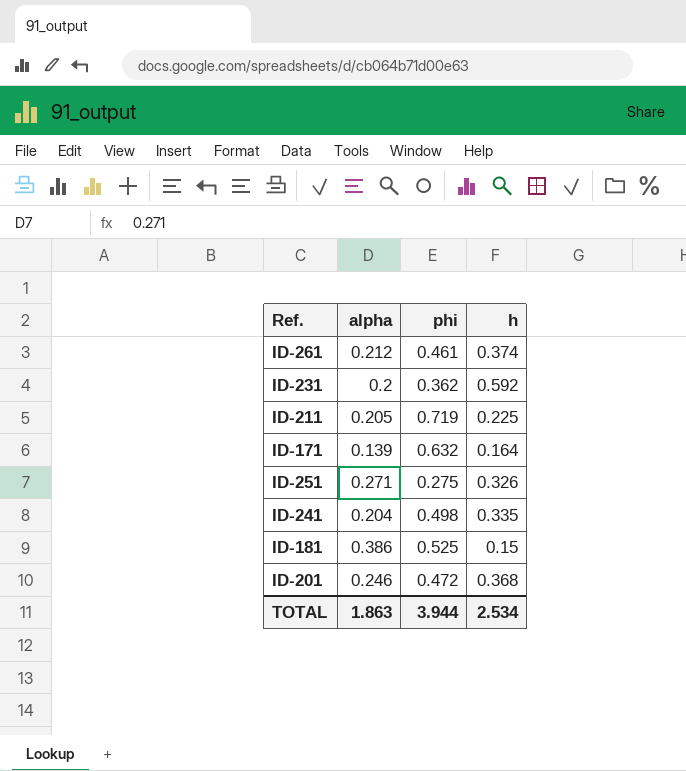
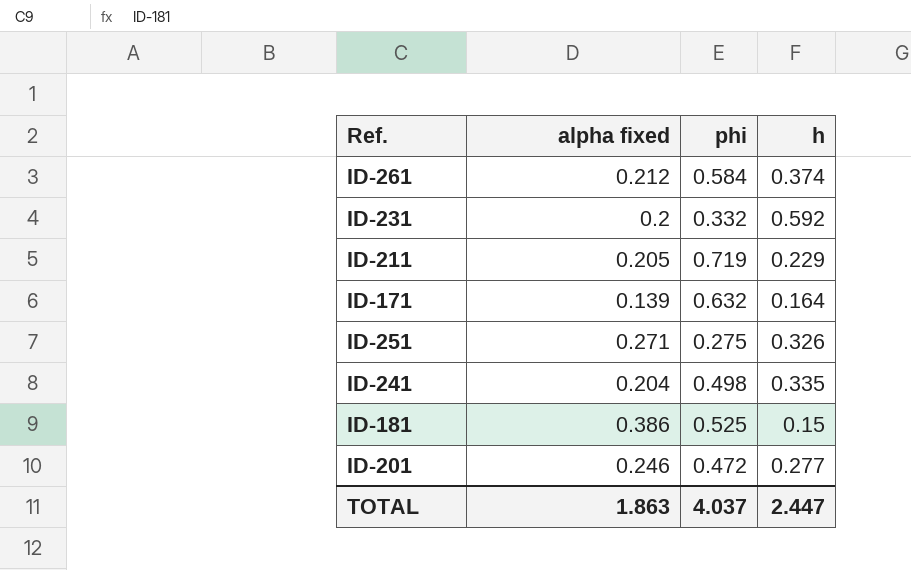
column name: alpha -> alpha fixed
ID-261 | phi: 0.461 -> 0.584
ID-231 | phi: 0.362 -> 0.332
ID-211 | h: 0.225 -> 0.229
ID-201 | h: 0.368 -> 0.277
TOTAL | phi: 3.944 -> 4.037
TOTAL | h: 2.534 -> 2.447

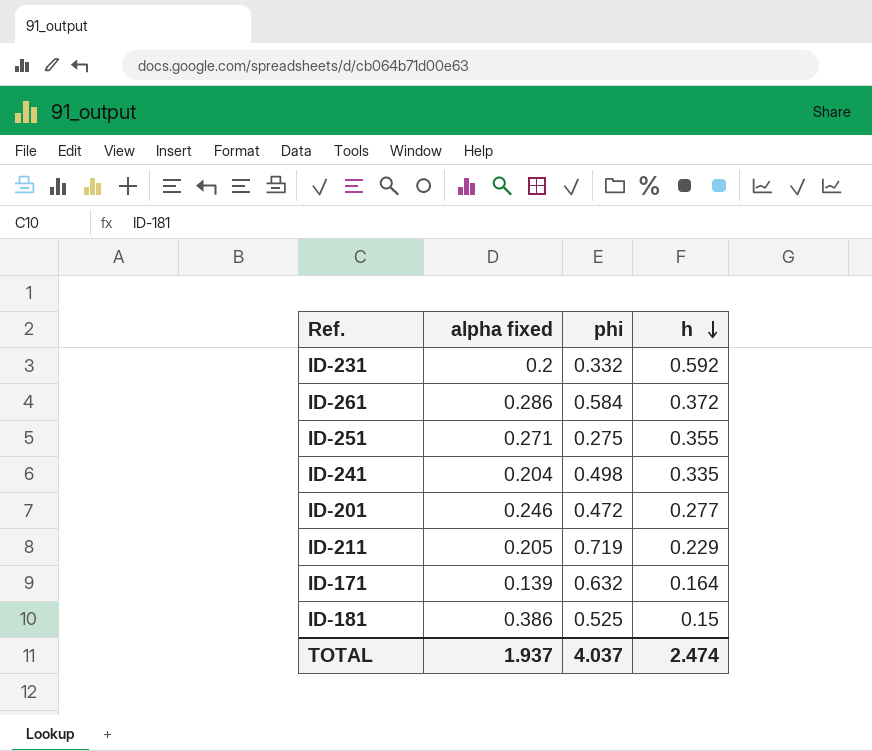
row order: none -> h descending
ID-261 | alpha fixed: 0.212 -> 0.286
ID-261 | h: 0.374 -> 0.372
ID-251 | h: 0.326 -> 0.355
TOTAL | alpha fixed: 1.863 -> 1.937
TOTAL | h: 2.447 -> 2.474

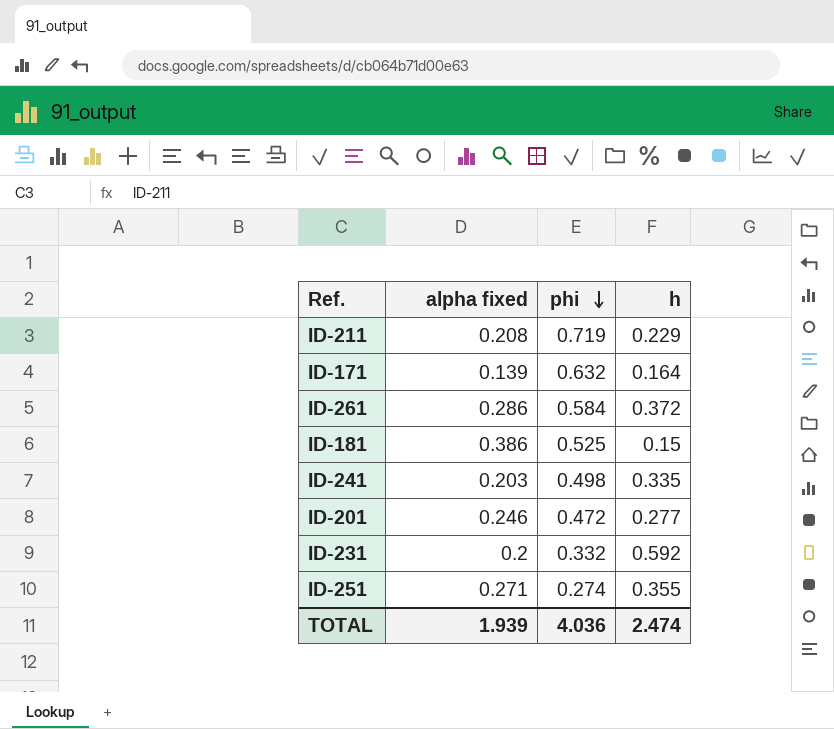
row order: h descending -> phi descending
ID-211 | alpha fixed: 0.205 -> 0.208
ID-241 | alpha fixed: 0.204 -> 0.203
ID-251 | phi: 0.275 -> 0.274
TOTAL | alpha fixed: 1.937 -> 1.939
TOTAL | phi: 4.037 -> 4.036

